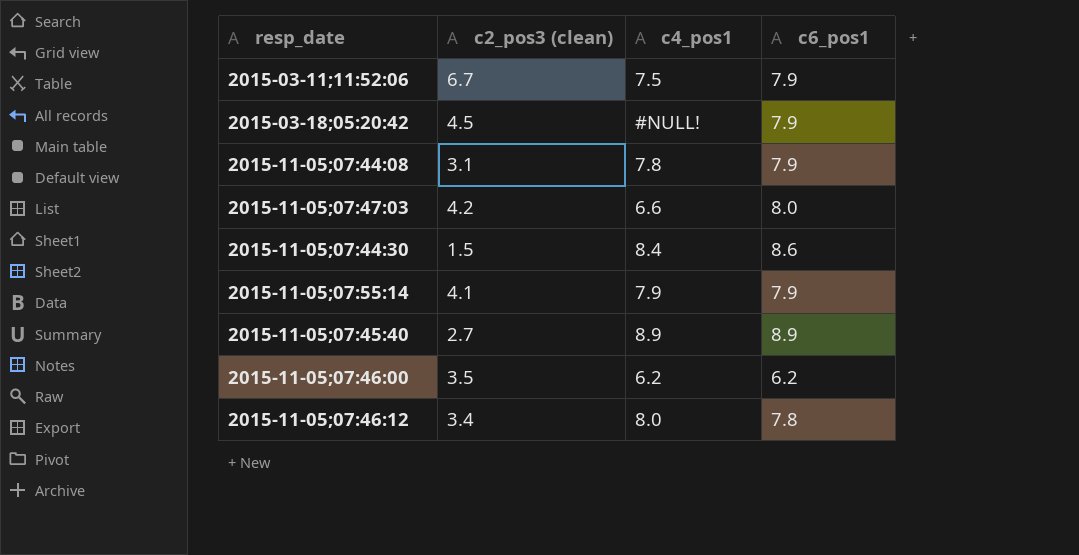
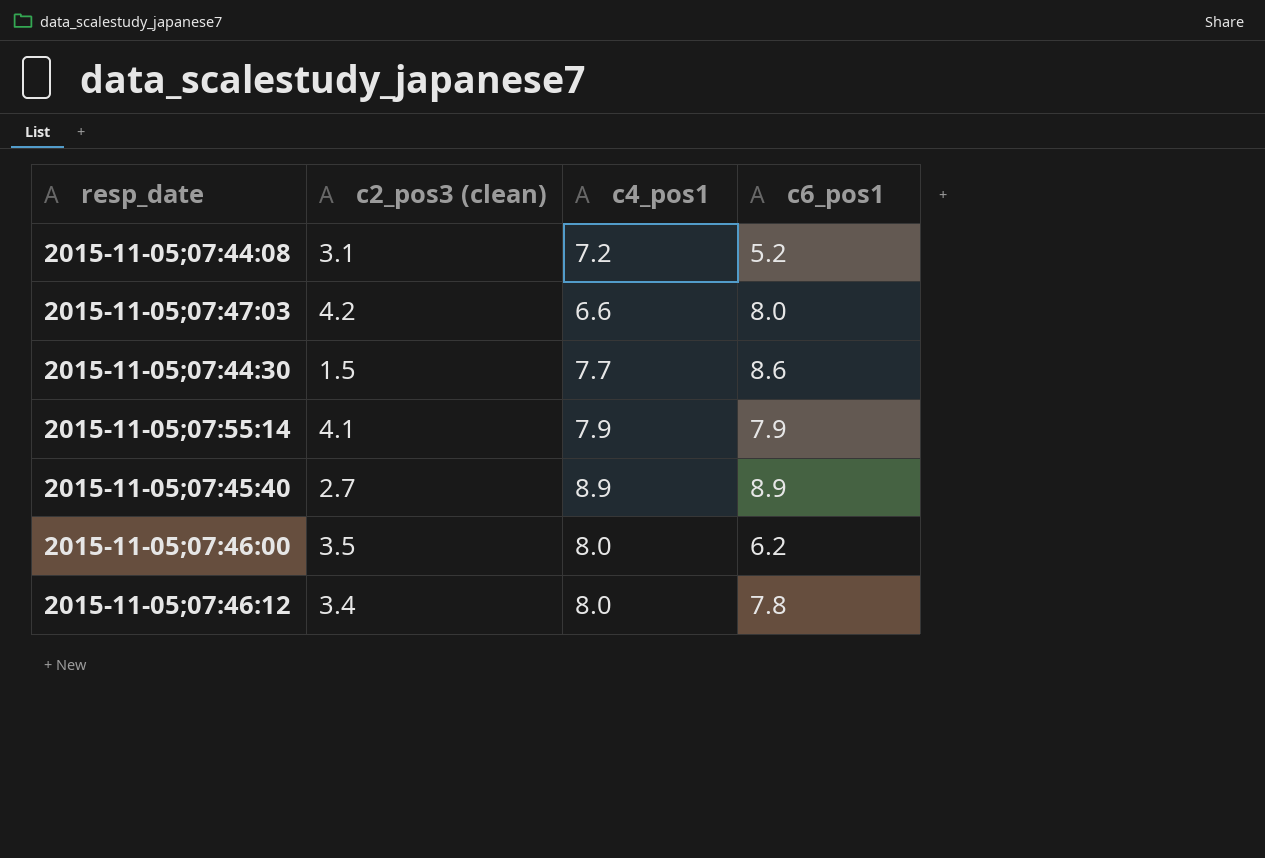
row 2015-03-11;11:52:06: 6.7 | 7.5 | 7.9 -> none
row 2015-03-18;05:20:42: 4.5 | #NULL! | 7.9 -> none
2015-11-05;07:44:08 | c4_pos1: 7.8 -> 7.2
2015-11-05;07:44:08 | c6_pos1: 7.9 -> 5.2
2015-11-05;07:44:30 | c4_pos1: 8.4 -> 7.7
2015-11-05;07:46:00 | c4_pos1: 6.2 -> 8.0

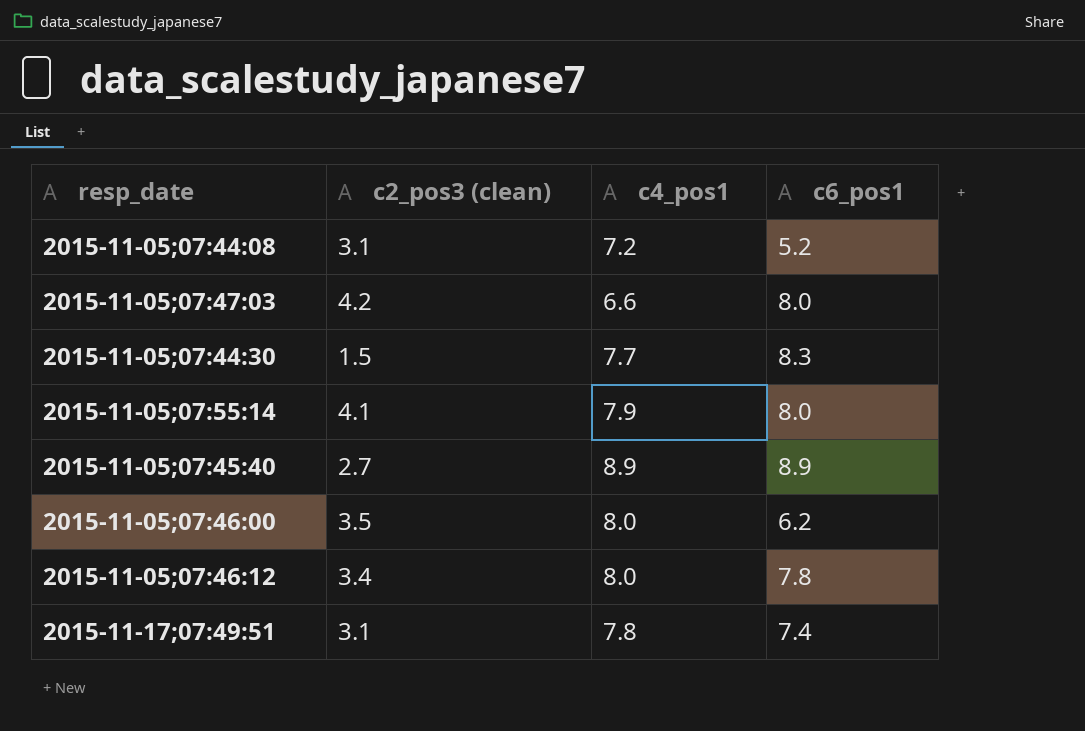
2015-11-05;07:44:30 | c6_pos1: 8.6 -> 8.3
2015-11-05;07:55:14 | c6_pos1: 7.9 -> 8.0
row 2015-11-17;07:49:51: none -> 3.1 | 7.8 | 7.4

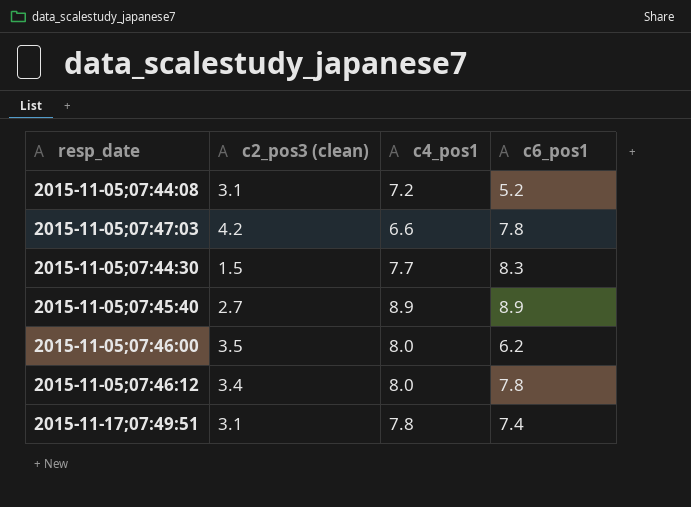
row 2015-11-05;07:55:14: 4.1 | 7.9 | 8.0 -> none
2015-11-05;07:47:03 | c6_pos1: 8.0 -> 7.8

